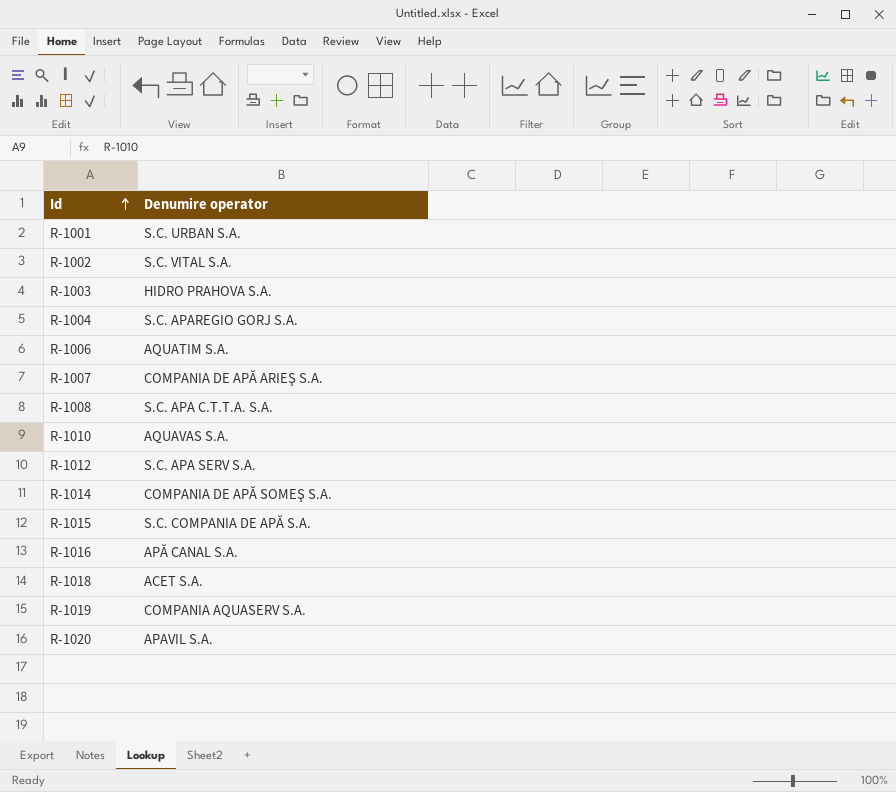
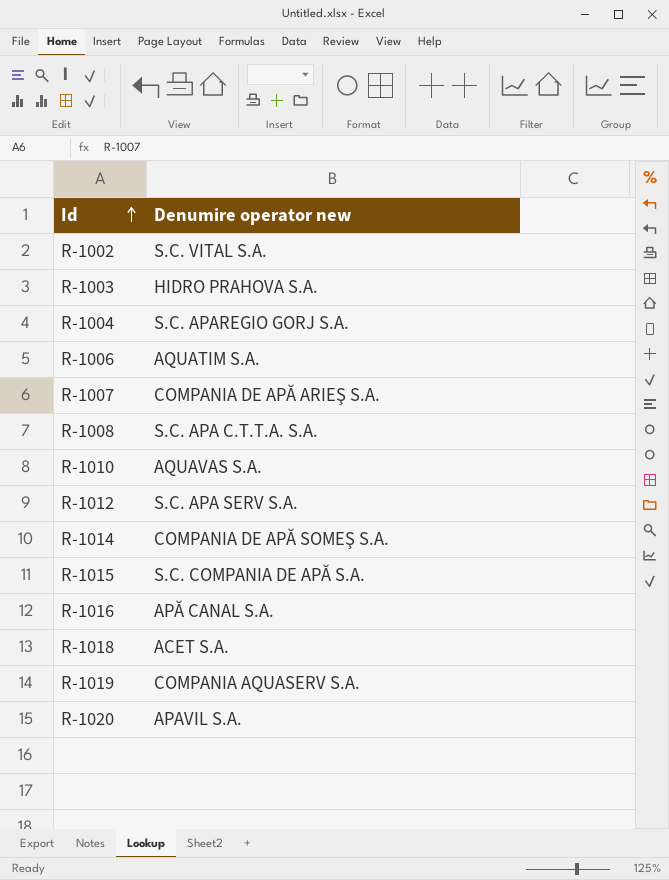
column name: Denumire operator -> Denumire operator new
row R-1001: S.C. URBAN S.A. -> none

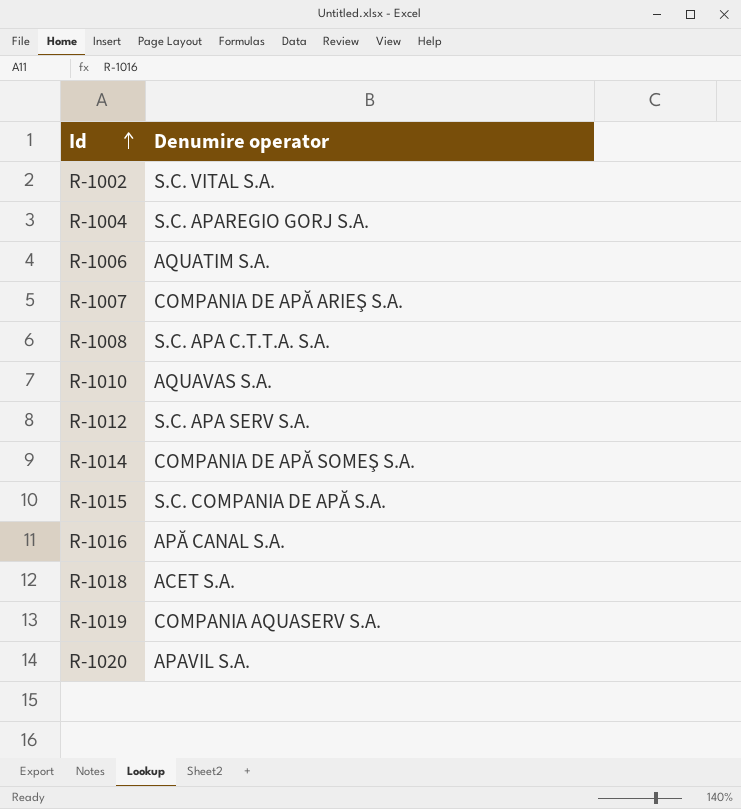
column name: Denumire operator new -> Denumire operator
row R-1003: HIDRO PRAHOVA S.A. -> none

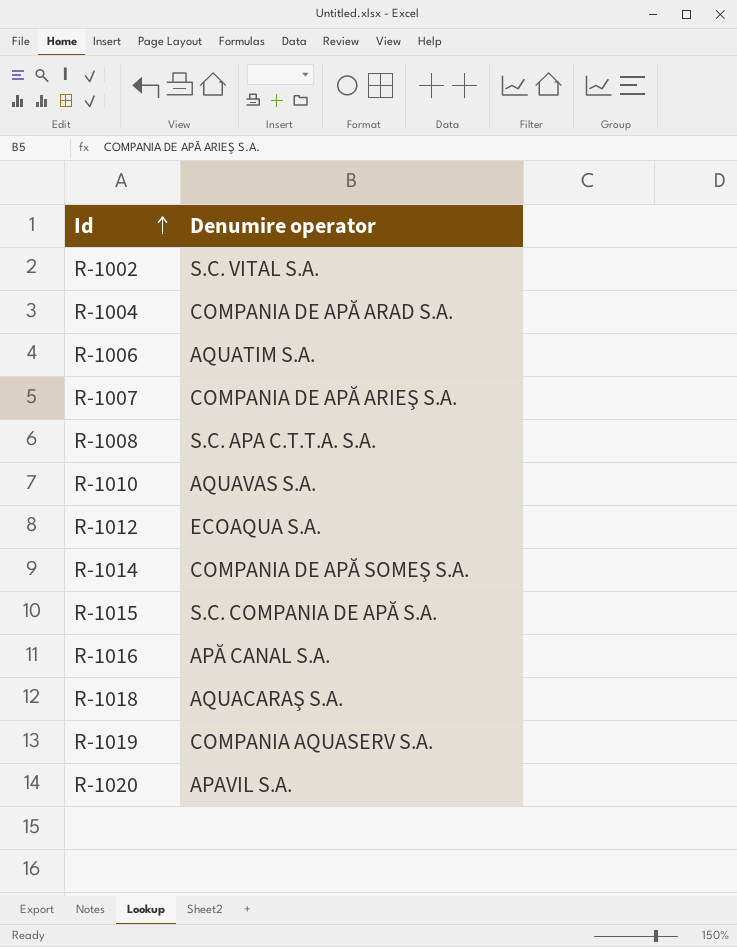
R-1004 | Denumire operator: S.C. APAREGIO GORJ S.A. -> COMPANIA DE APĂ ARAD S.A.
R-1012 | Denumire operator: S.C. APA SERV S.A. -> ECOAQUA S.A.
R-1018 | Denumire operator: ACET S.A. -> AQUACARAŞ S.A.

